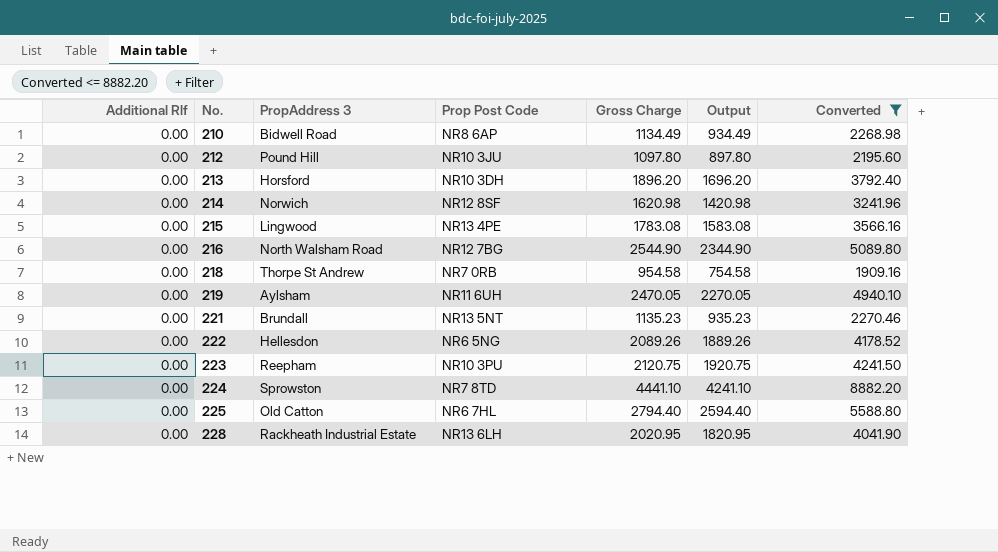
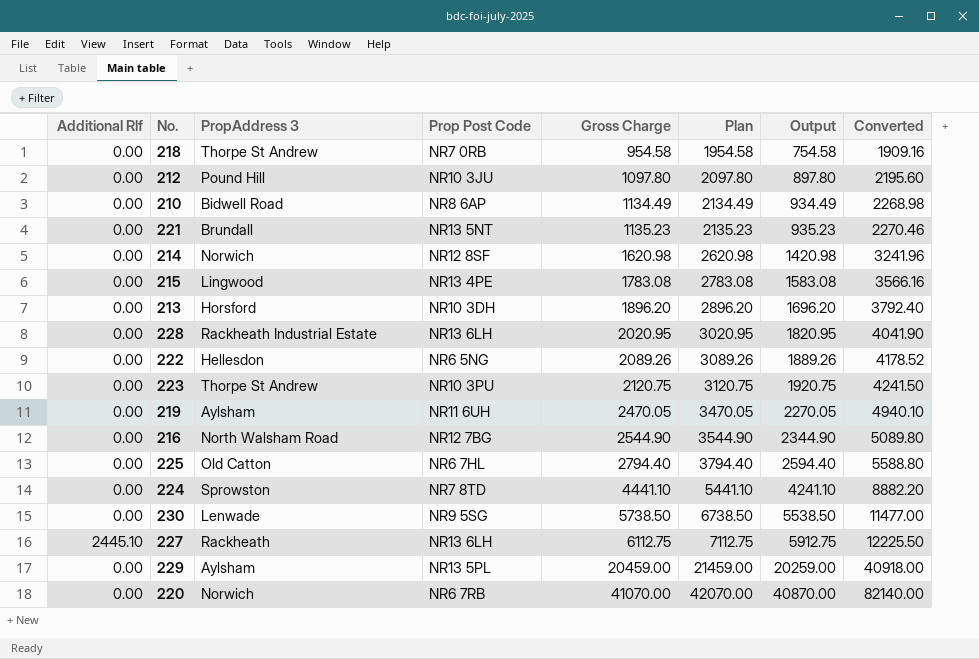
filter: Converted <= 8882.20 -> none
row order: No. ascending -> Gross Charge ascending
column Plan | formula: none -> [Gross Charge] + 1000
223 | PropAddress 3: Reepham -> Thorpe St Andrew

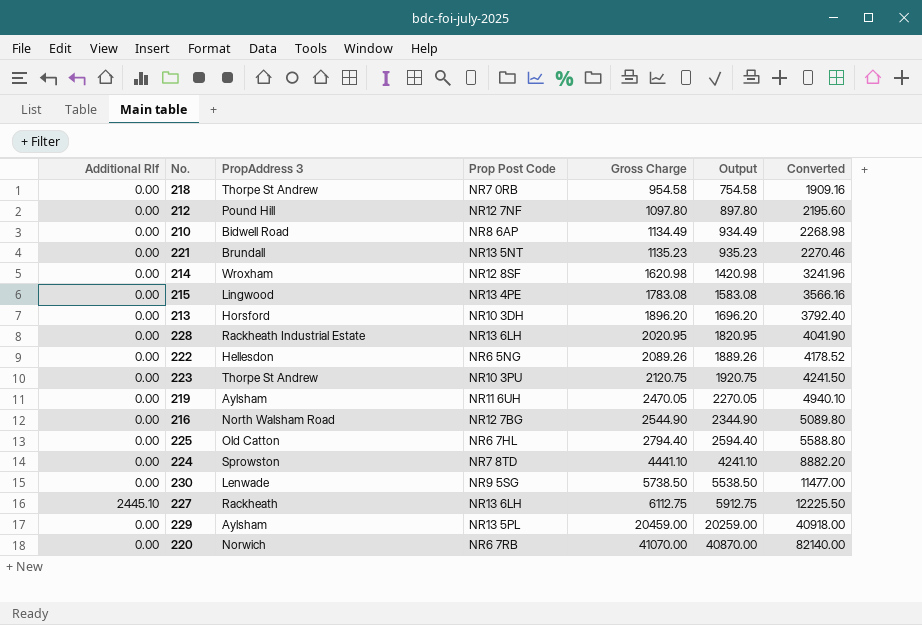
column Plan | formula: [Gross Charge] + 1000 -> none
212 | Prop Post Code: NR10 3JU -> NR12 7NF
214 | PropAddress 3: Norwich -> Wroxham

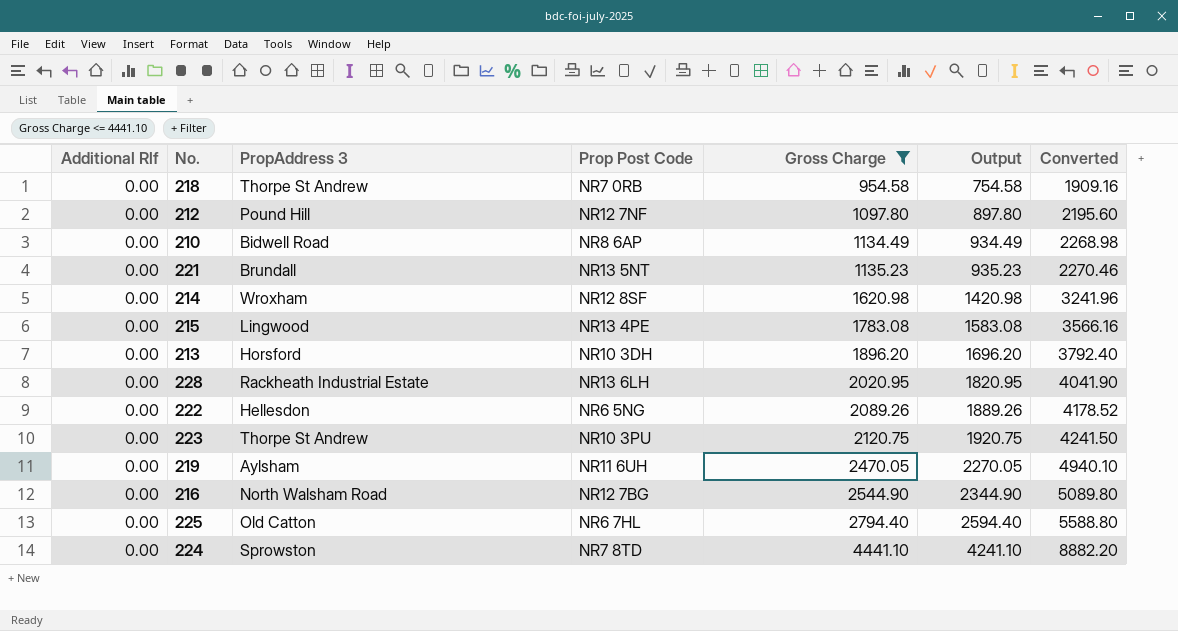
filter: none -> Gross Charge <= 4441.10

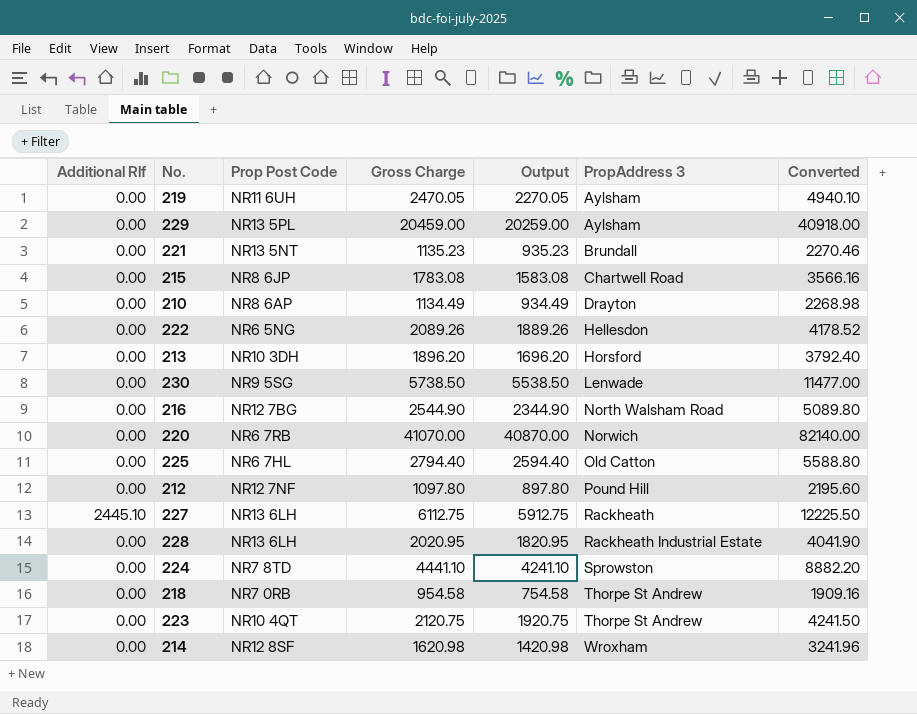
filter: Gross Charge <= 4441.10 -> none
row order: Gross Charge ascending -> PropAddress 3 ascending
column PropAddress 3 | position: 3 -> 6
215 | Prop Post Code: NR13 4PE -> NR8 6JP
215 | PropAddress 3: Lingwood -> Chartwell Road
210 | PropAddress 3: Bidwell Road -> Drayton
223 | Prop Post Code: NR10 3PU -> NR10 4QT

